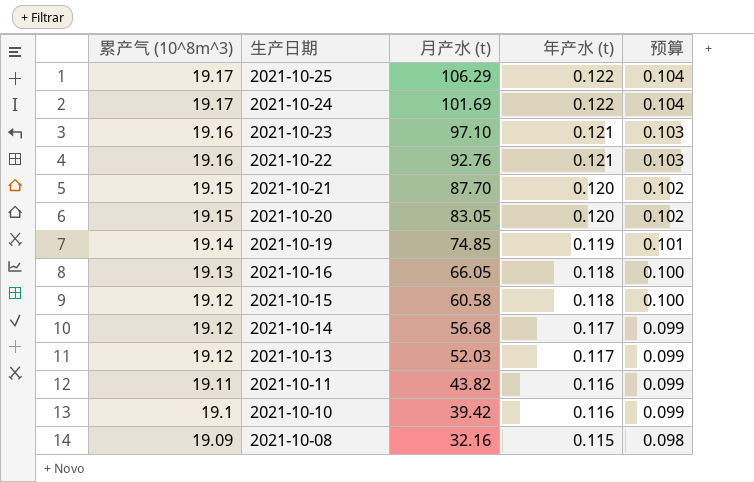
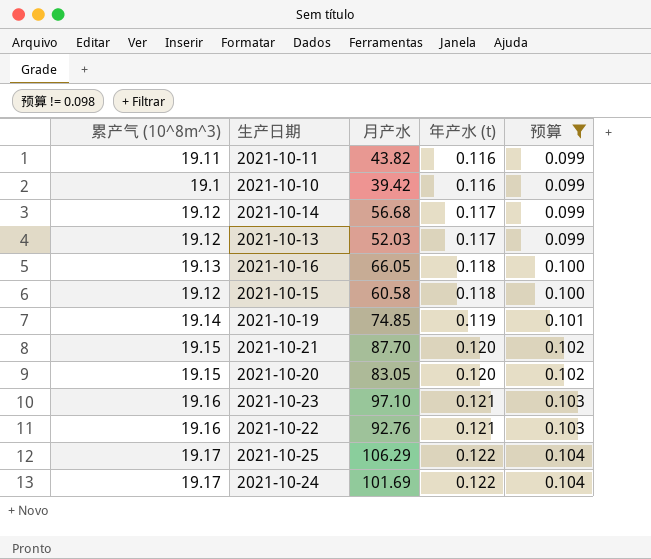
filter: none -> 预算 != 0.098
row order: 累产气 (10^8m^3) descending -> 年产水 (t) ascending
column name: 月产水 (t) -> 月产水

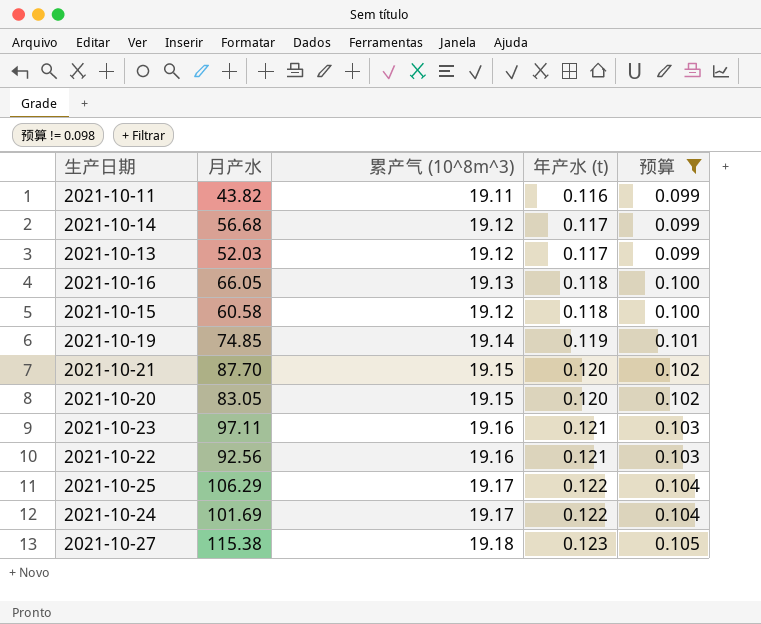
column 累产气 (10^8m^3) | position: 1 -> 3
row 2021-10-10: 19.1 | 39.42 | 0.116 | 0.099 -> none
2021-10-23 | 月产水: 97.10 -> 97.11
2021-10-22 | 月产水: 92.76 -> 92.56
row 2021-10-27: none -> 115.38 | 19.18 | 0.123 | 0.105

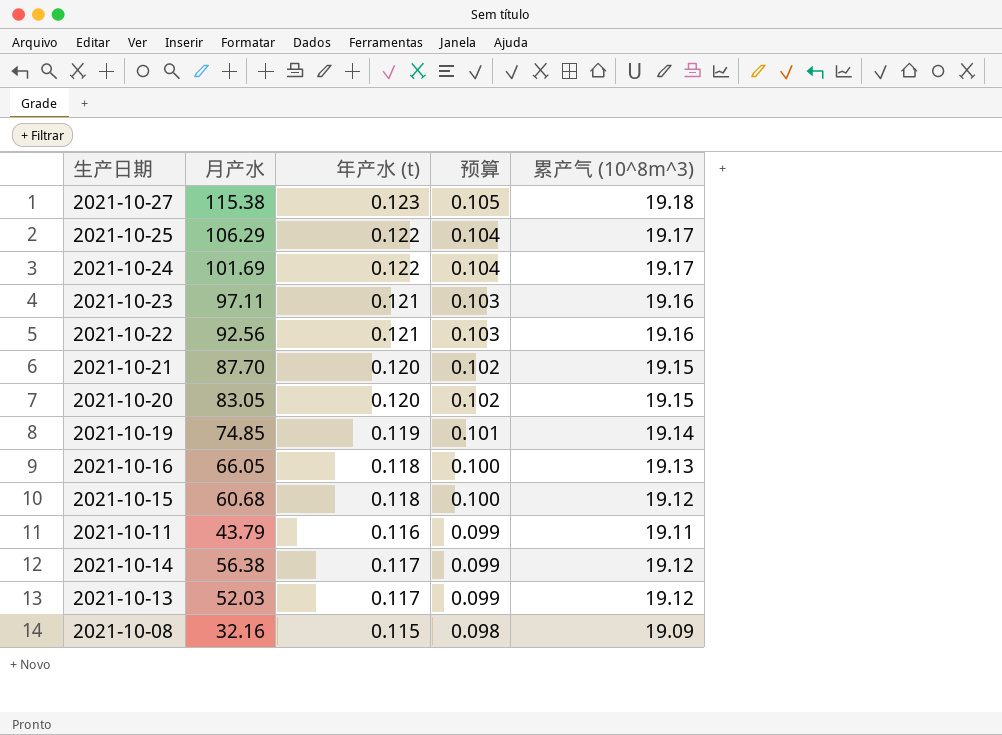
filter: 预算 != 0.098 -> none
row order: 年产水 (t) ascending -> 预算 descending
column 累产气 (10^8m^3) | position: 3 -> 5
2021-10-15 | 月产水: 60.58 -> 60.68
2021-10-11 | 月产水: 43.82 -> 43.79
2021-10-14 | 月产水: 56.68 -> 56.38

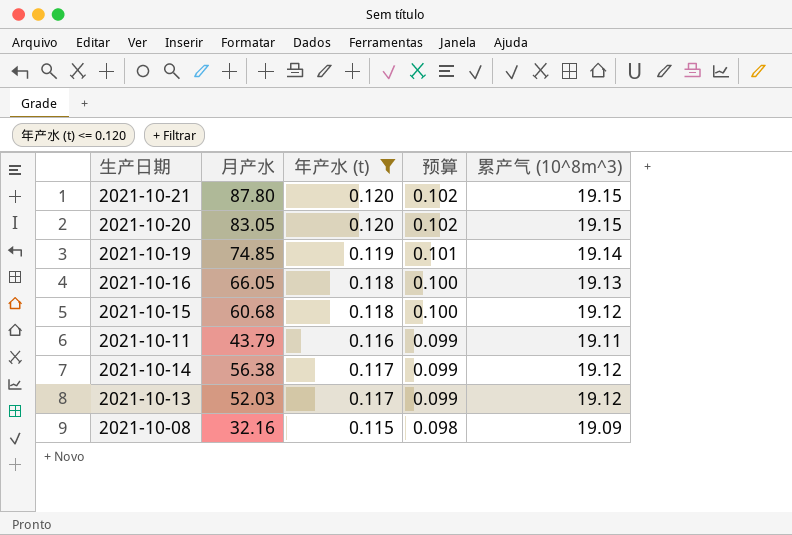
filter: none -> 年产水 (t) <= 0.120
2021-10-21 | 月产水: 87.70 -> 87.80

